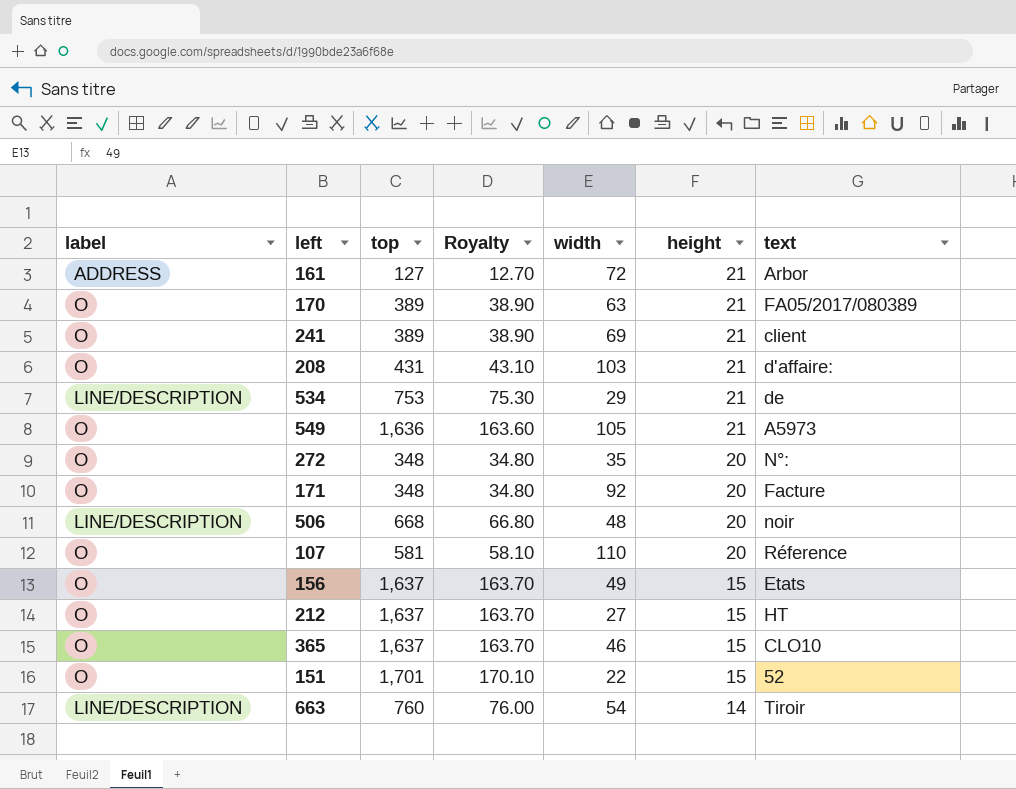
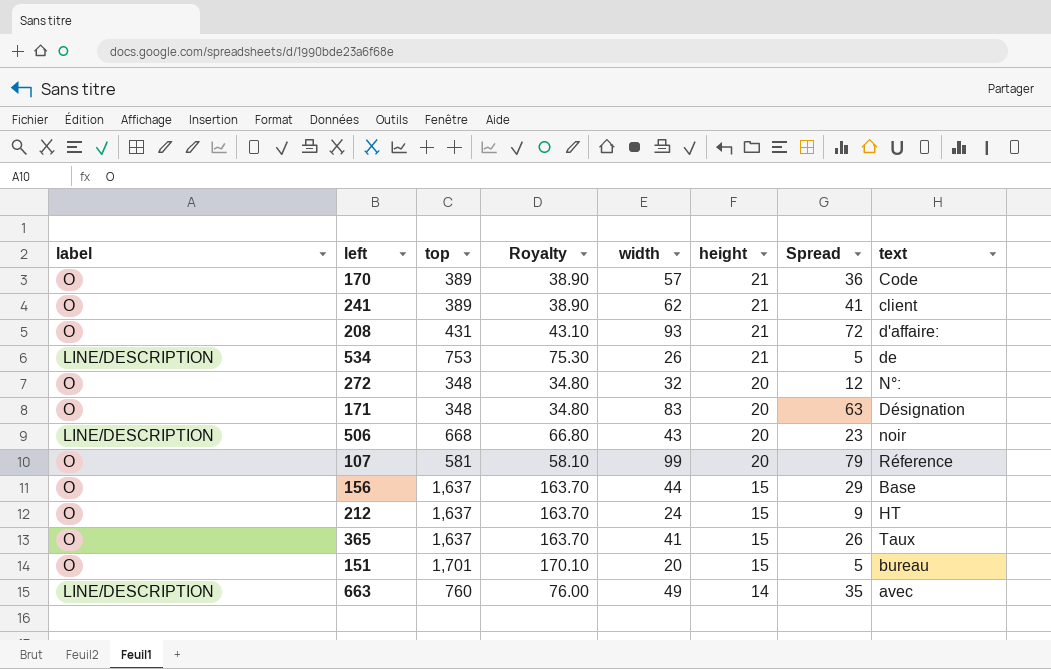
column Spread | formula: none -> [width] - [height]
row 161: ADDRESS | 127 | 12.70 | 72 | 21 | Arbor -> none
row 549: O | 1,636 | 163.60 | 105 | 21 | A5973 -> none
170 | width: 63 -> 57
170 | text: FA05/2017/080389 -> Code
241 | width: 69 -> 62
208 | width: 103 -> 93
534 | width: 29 -> 26
272 | width: 35 -> 32
171 | width: 92 -> 83
171 | text: Facture -> Désignation
506 | width: 48 -> 43
107 | width: 110 -> 99
156 | width: 49 -> 44
156 | text: Etats -> Base
212 | width: 27 -> 24
365 | width: 46 -> 41
365 | text: CLO10 -> Taux
151 | width: 22 -> 20
151 | text: 52 -> bureau
663 | width: 54 -> 49
663 | text: Tiroir -> avec

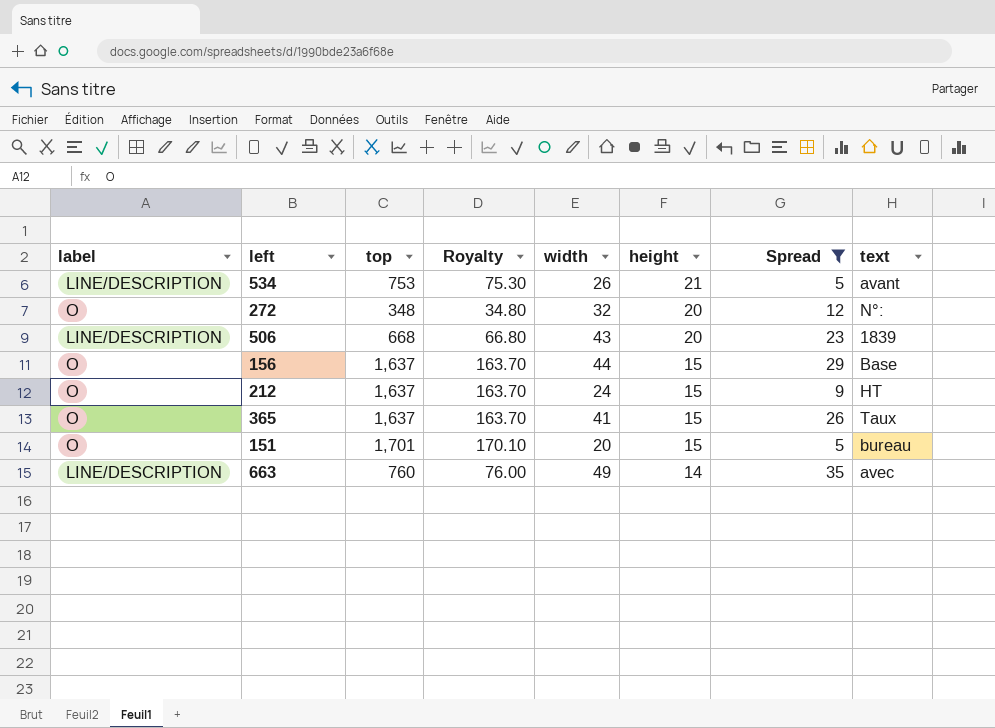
filter: none -> Spread <= 35
534 | text: de -> avant
506 | text: noir -> 1839

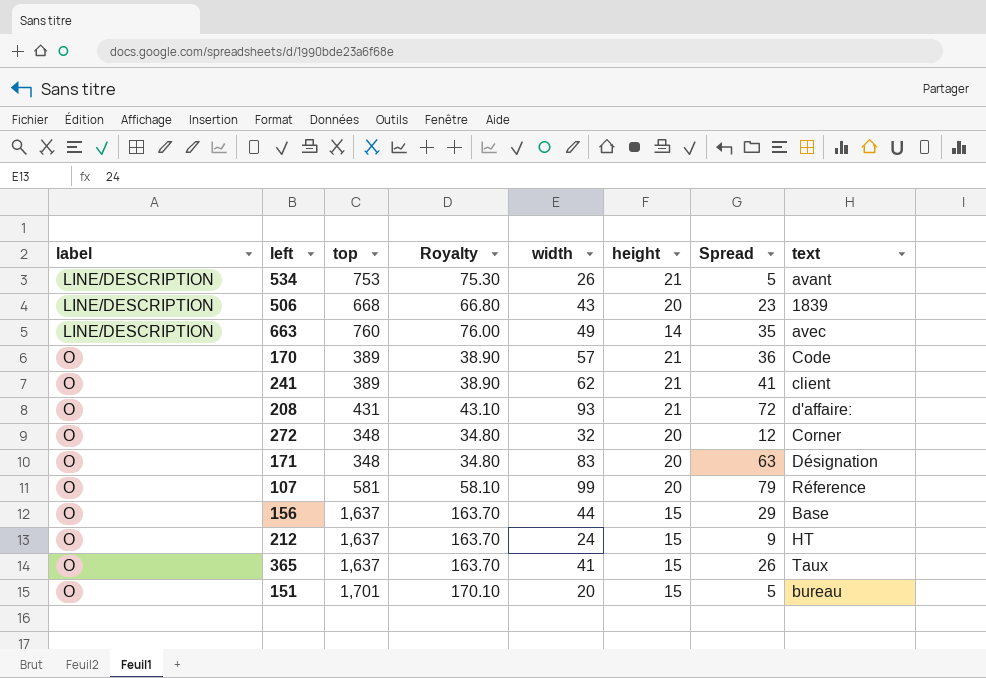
filter: Spread <= 35 -> none
row order: height descending -> label ascending
272 | text: N°: -> Corner

